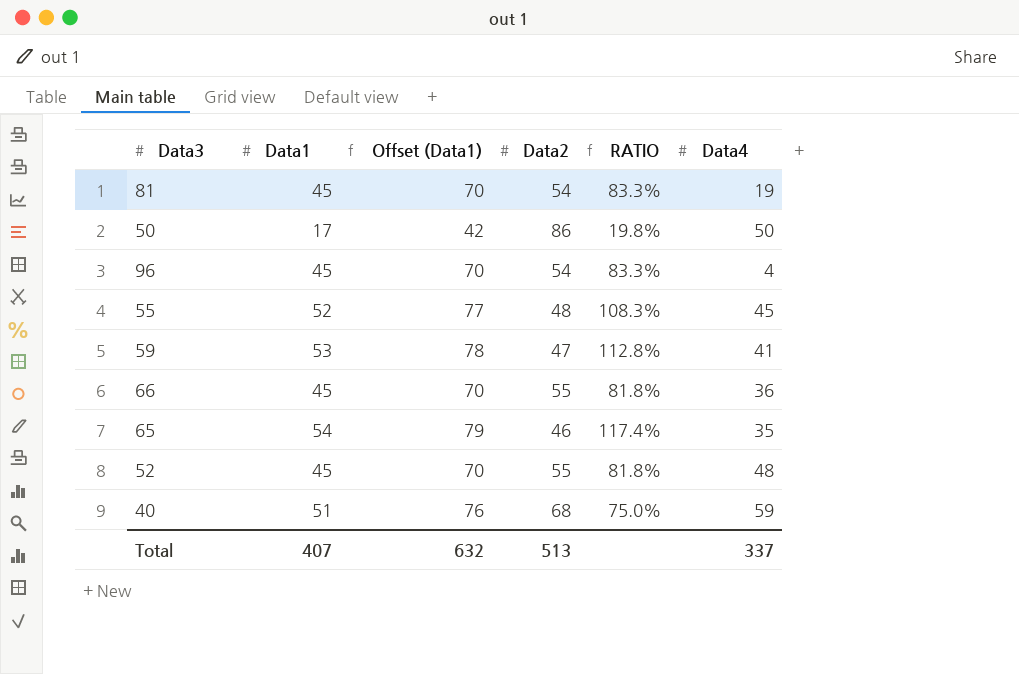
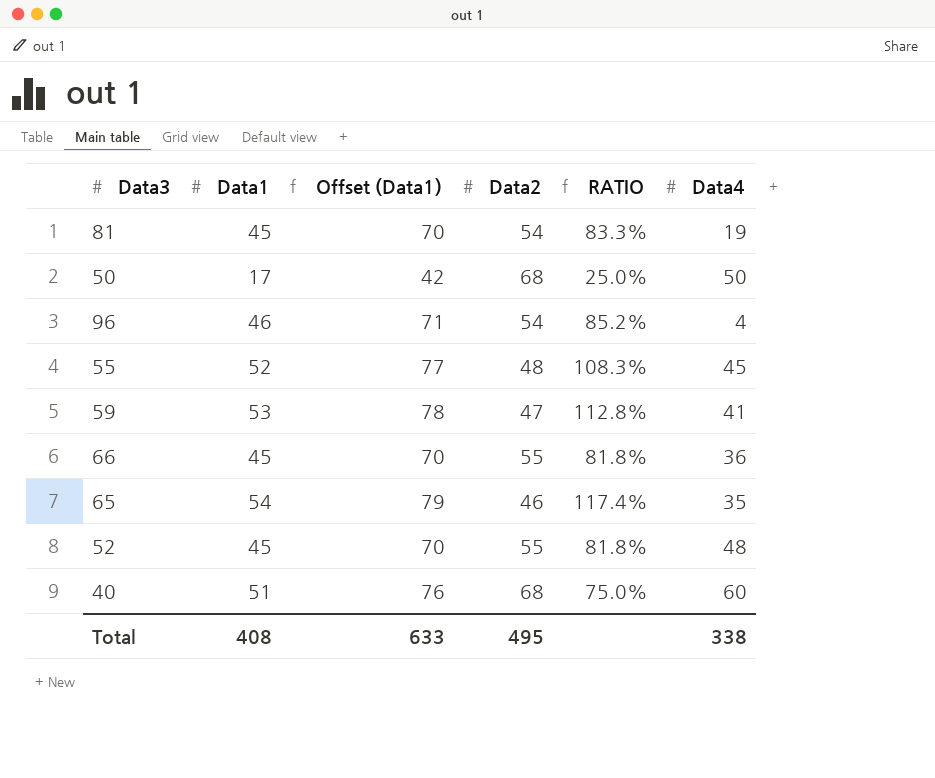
50 | Data2: 86 -> 68
50 | RATIO: 19.8% -> 25.0%
96 | Data1: 45 -> 46
96 | Offset (Data1): 70 -> 71
96 | RATIO: 83.3% -> 85.2%
40 | Data4: 59 -> 60
Total | Data1: 407 -> 408
Total | Offset (Data1): 632 -> 633
Total | Data2: 513 -> 495
Total | Data4: 337 -> 338

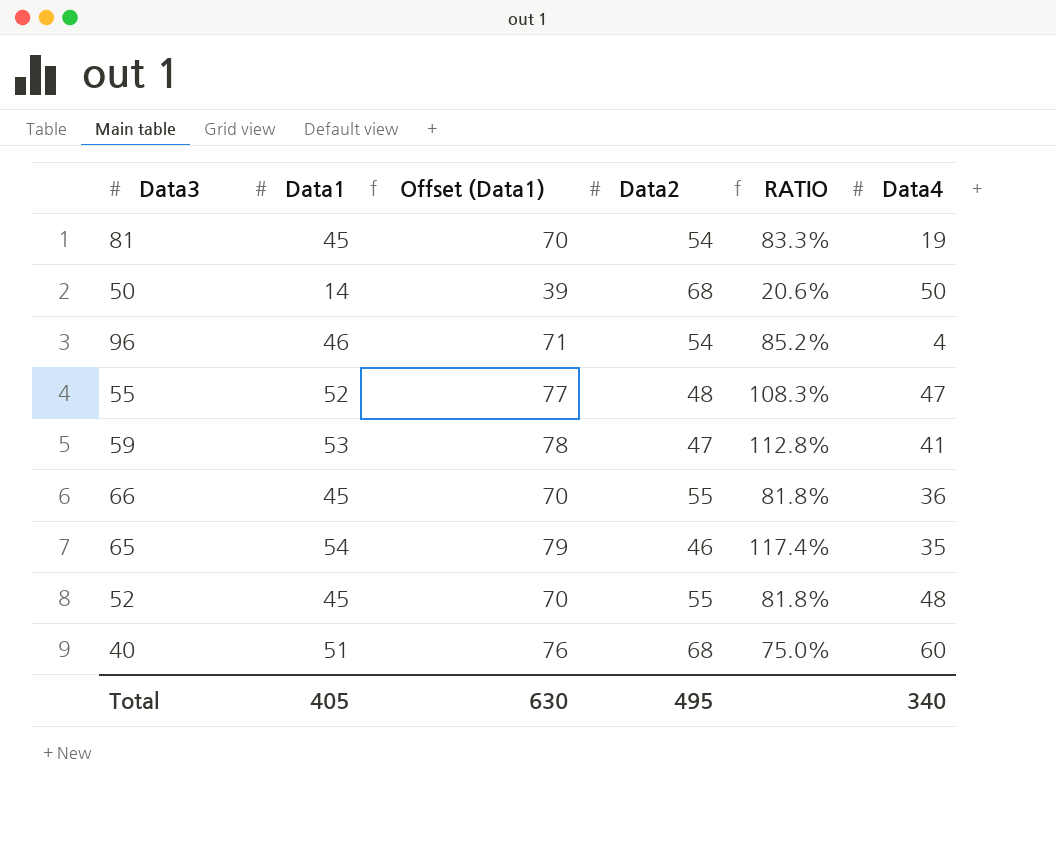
50 | Data1: 17 -> 14
50 | Offset (Data1): 42 -> 39
50 | RATIO: 25.0% -> 20.6%
55 | Data4: 45 -> 47
Total | Data1: 408 -> 405
Total | Offset (Data1): 633 -> 630
Total | Data4: 338 -> 340

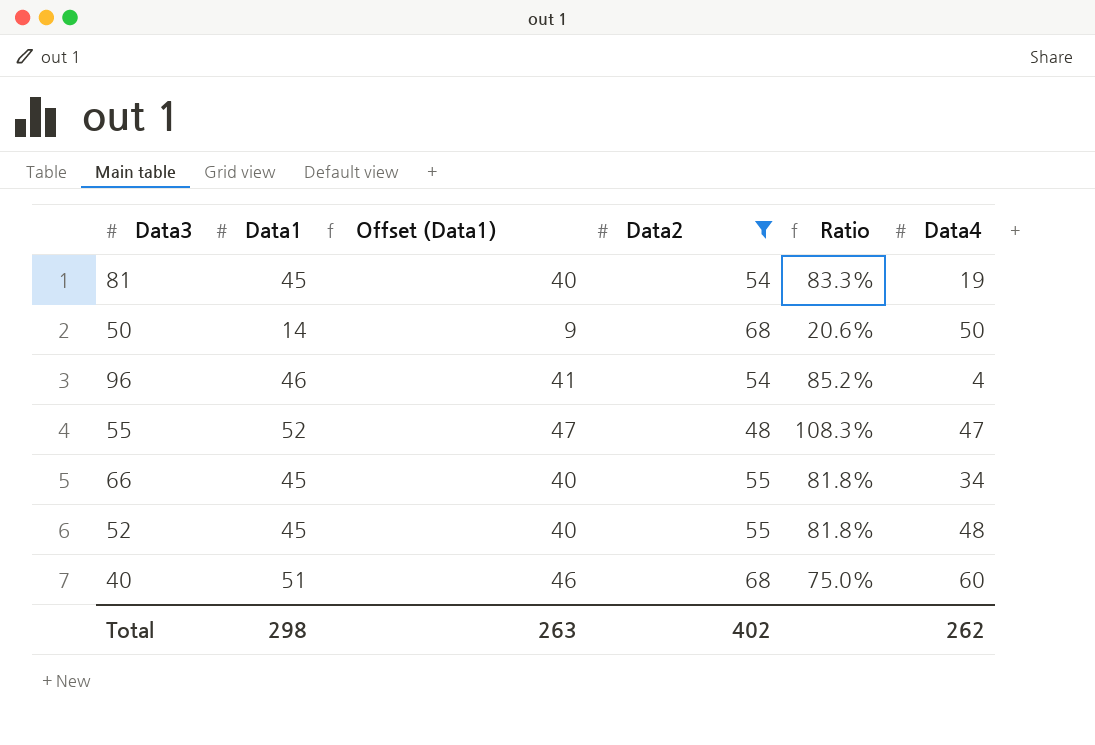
filter: none -> Data2 >= 48
column Offset (Data1) | formula: [Data1] + 25 -> [Data1] - 5
column name: RATIO -> Ratio
66 | Data4: 36 -> 34
Total | Data1: 405 -> 298
Total | Offset (Data1): 630 -> 263
Total | Data2: 495 -> 402
Total | Data4: 340 -> 262

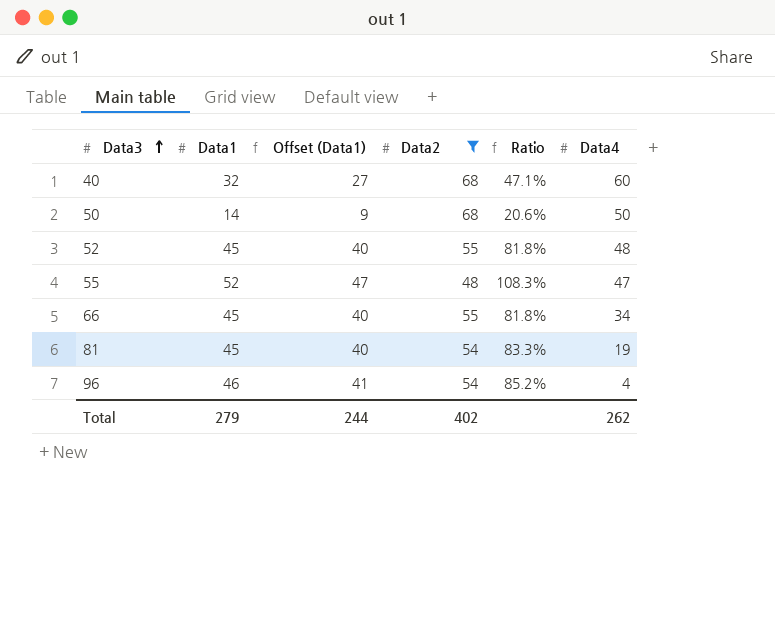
row order: none -> Data3 ascending
40 | Data1: 51 -> 32
40 | Offset (Data1): 46 -> 27
40 | Ratio: 75.0% -> 47.1%
Total | Data1: 298 -> 279
Total | Offset (Data1): 263 -> 244

